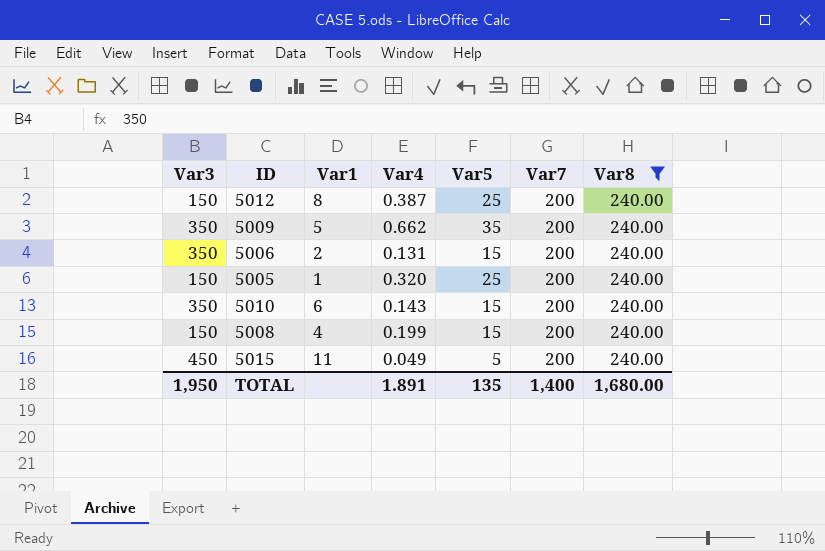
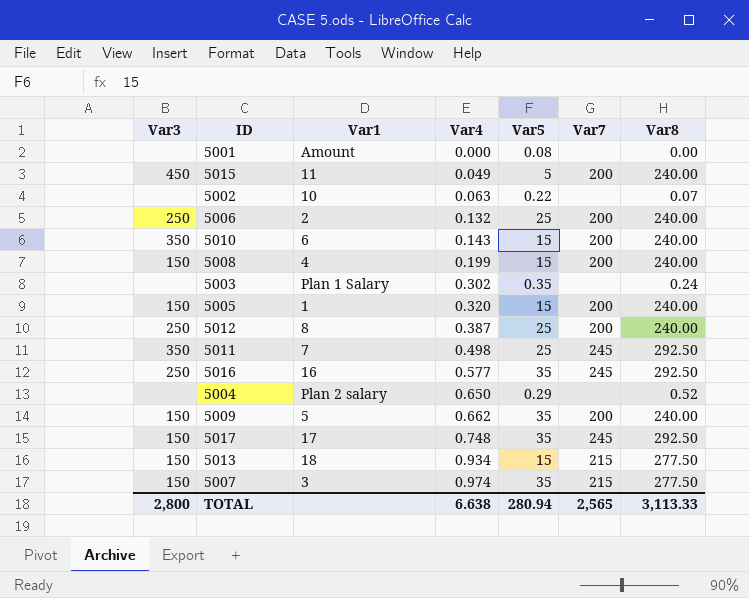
filter: Var8 = 240.00 -> none
row order: none -> Var4 ascending
5006 | Var3: 350 -> 250
5006 | Var4: 0.131 -> 0.132
5006 | Var5: 15 -> 25
5005 | Var5: 25 -> 15
5012 | Var3: 150 -> 250
5009 | Var3: 350 -> 150
TOTAL | Var3: 1,950 -> 2,800
TOTAL | Var4: 1.891 -> 6.638
TOTAL | Var5: 135 -> 280.94
TOTAL | Var7: 1,400 -> 2,565
TOTAL | Var8: 1,680.00 -> 3,113.33

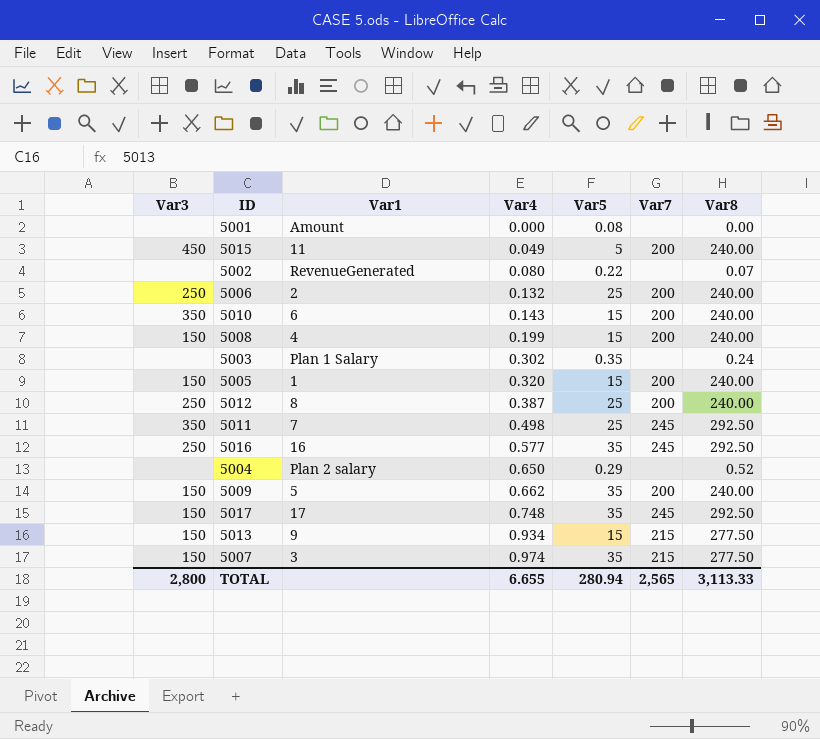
5002 | Var1: 10 -> RevenueGenerated
5002 | Var4: 0.063 -> 0.080
5013 | Var1: 18 -> 9
TOTAL | Var4: 6.638 -> 6.655

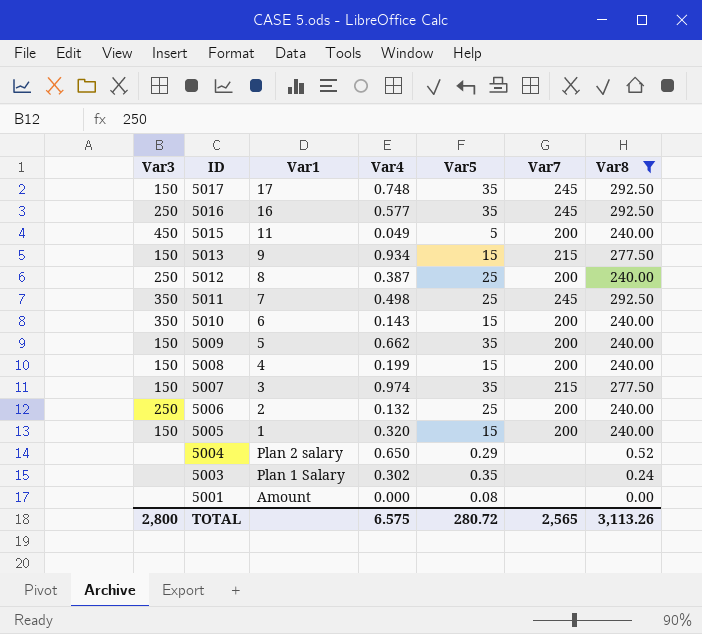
filter: none -> Var8 != 0.07
row order: Var4 ascending -> ID descending
TOTAL | Var4: 6.655 -> 6.575
TOTAL | Var5: 280.94 -> 280.72
TOTAL | Var8: 3,113.33 -> 3,113.26

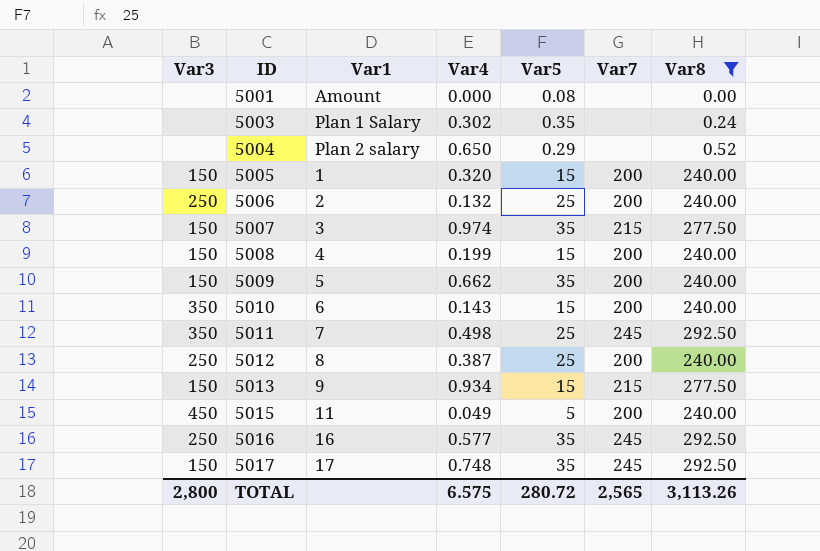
row order: ID descending -> ID ascending

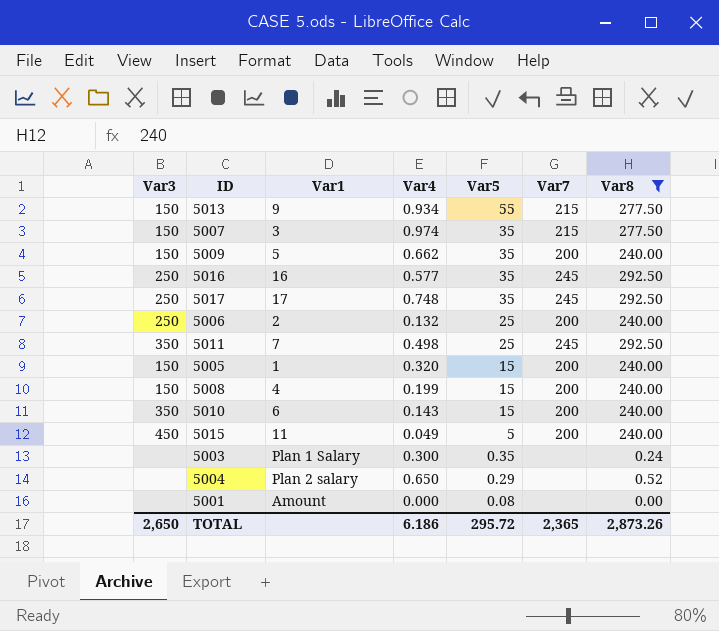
row order: ID ascending -> Var5 descending
row 5012: 250 | 8 | 0.387 | 25 | 200 | 240.00 -> none
5013 | Var5: 15 -> 55
5017 | Var3: 150 -> 250
5003 | Var4: 0.302 -> 0.300
TOTAL | Var3: 2,800 -> 2,650
TOTAL | Var4: 6.575 -> 6.186
TOTAL | Var5: 280.72 -> 295.72
TOTAL | Var7: 2,565 -> 2,365
TOTAL | Var8: 3,113.26 -> 2,873.26

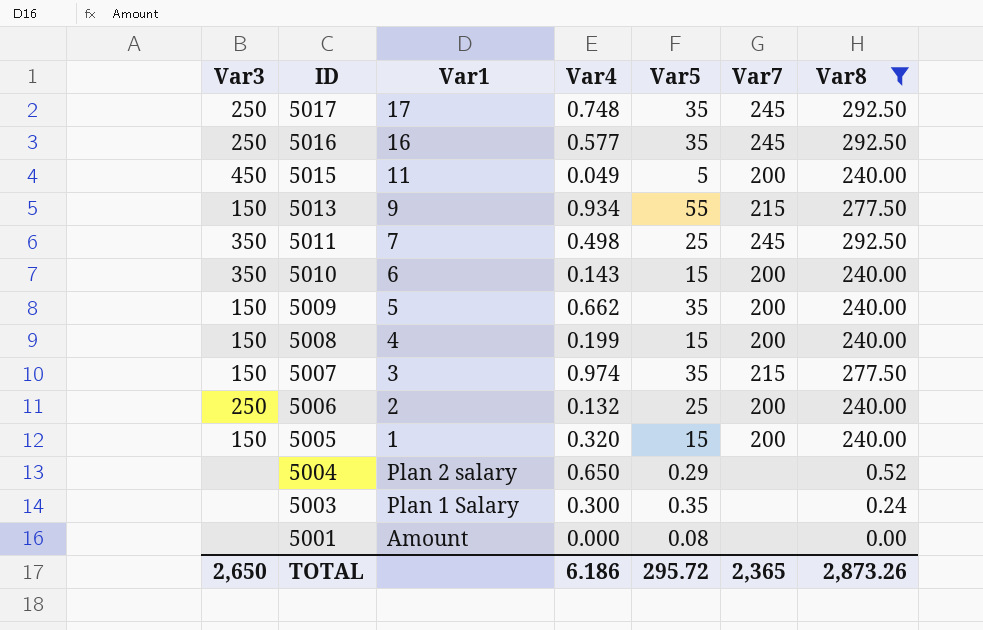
row order: Var5 descending -> ID descending

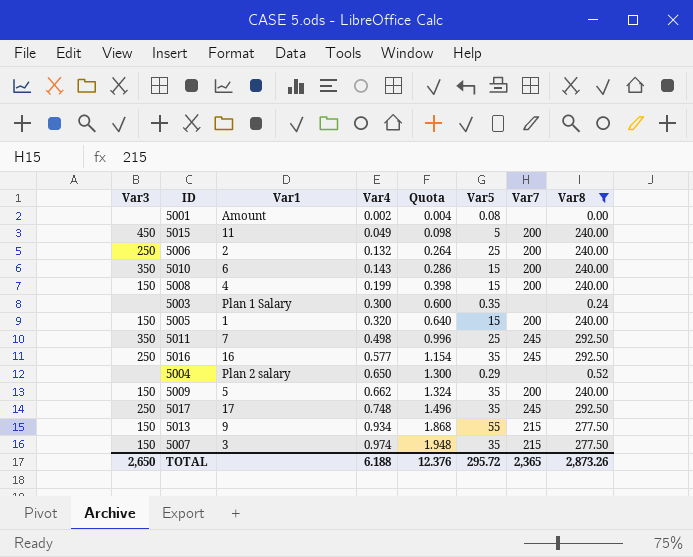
row order: ID descending -> Var4 ascending
column Quota | formula: none -> [Var4] * 2
5001 | Var4: 0.000 -> 0.002
TOTAL | Var4: 6.186 -> 6.188

